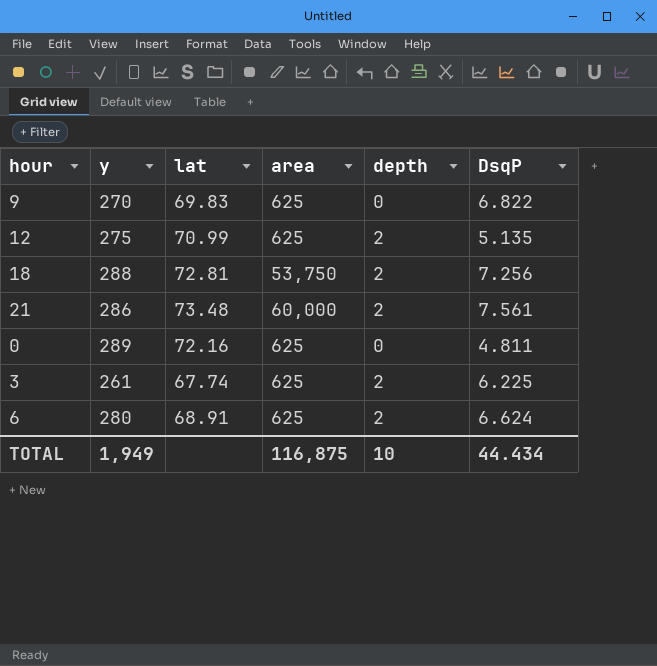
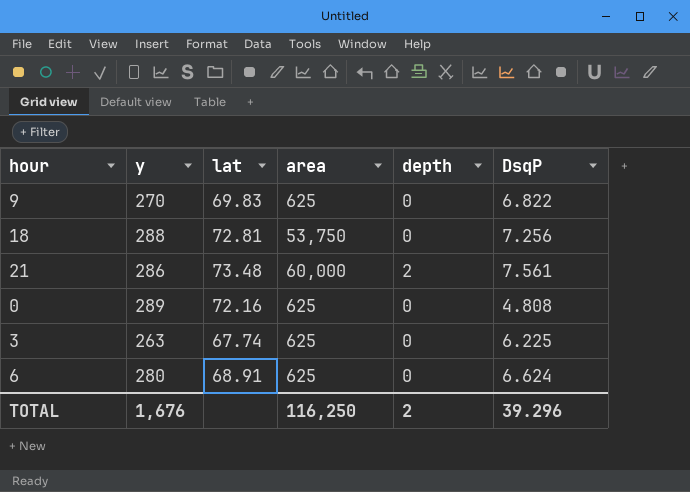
row 12: 275 | 70.99 | 625 | 2 | 5.135 -> none
18 | depth: 2 -> 0
0 | DsqP: 4.811 -> 4.808
3 | y: 261 -> 263
3 | depth: 2 -> 0
6 | depth: 2 -> 0
TOTAL | y: 1,949 -> 1,676
TOTAL | area: 116,875 -> 116,250
TOTAL | depth: 10 -> 2
TOTAL | DsqP: 44.434 -> 39.296

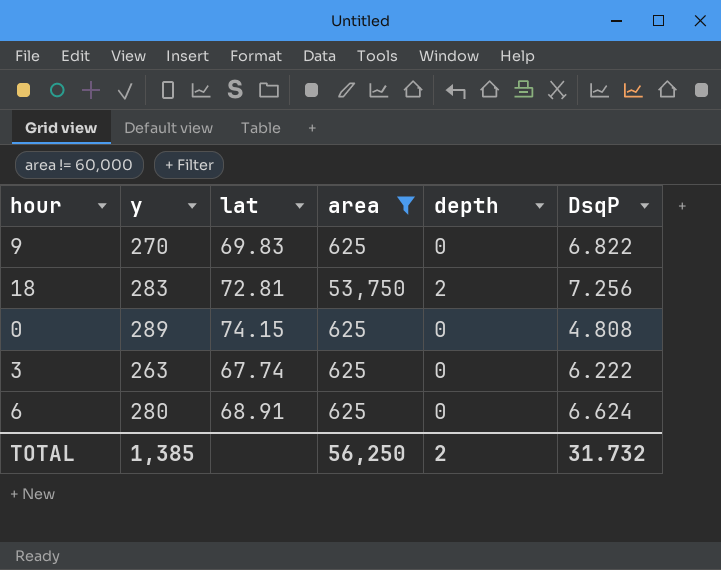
filter: none -> area != 60,000
18 | y: 288 -> 283
18 | depth: 0 -> 2
0 | lat: 72.16 -> 74.15
3 | DsqP: 6.225 -> 6.222
TOTAL | y: 1,676 -> 1,385
TOTAL | area: 116,250 -> 56,250
TOTAL | DsqP: 39.296 -> 31.732

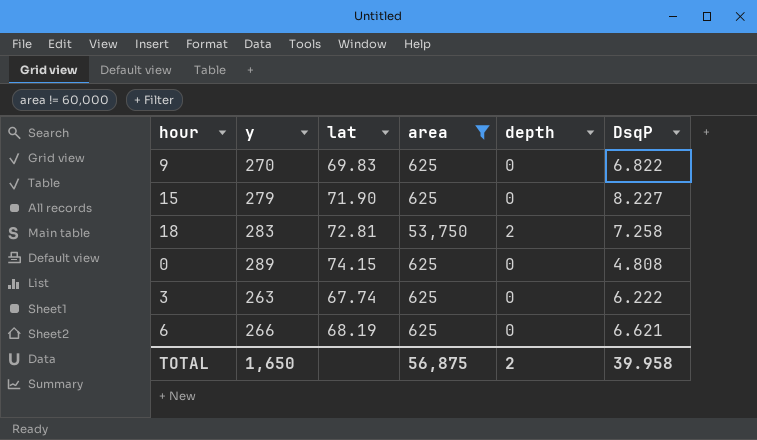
row 15: none -> 279 | 71.90 | 625 | 0 | 8.227
18 | DsqP: 7.256 -> 7.258
6 | y: 280 -> 266
6 | lat: 68.91 -> 68.19
6 | DsqP: 6.624 -> 6.621
TOTAL | y: 1,385 -> 1,650
TOTAL | area: 56,250 -> 56,875
TOTAL | DsqP: 31.732 -> 39.958

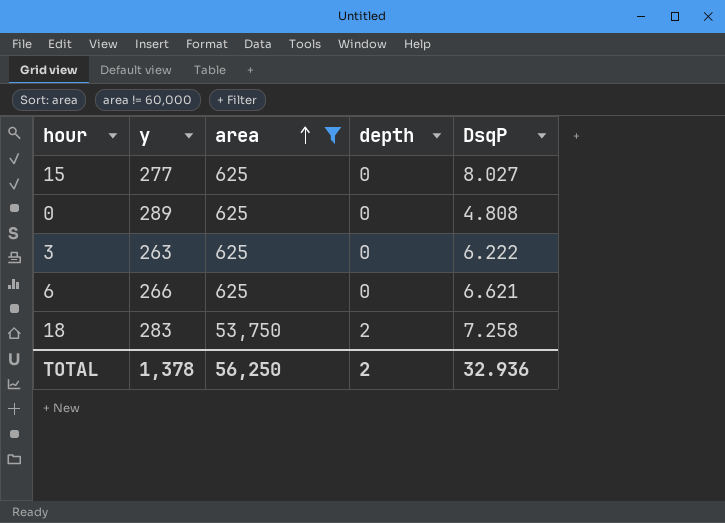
row order: none -> area ascending
column lat | position: 3 -> none
row 9: 270 | 69.83 | 625 | 0 | 6.822 -> none
15 | y: 279 -> 277
15 | DsqP: 8.227 -> 8.027
TOTAL | y: 1,650 -> 1,378
TOTAL | area: 56,875 -> 56,250
TOTAL | DsqP: 39.958 -> 32.936

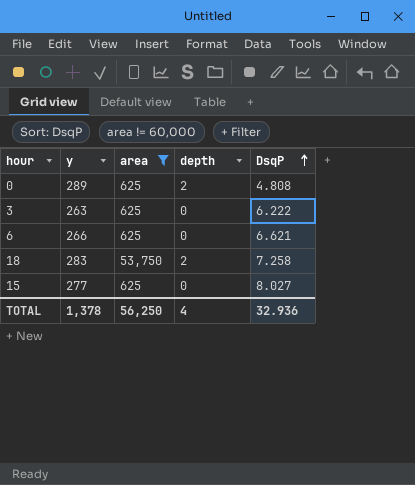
row order: area ascending -> DsqP ascending
0 | depth: 0 -> 2
TOTAL | depth: 2 -> 4

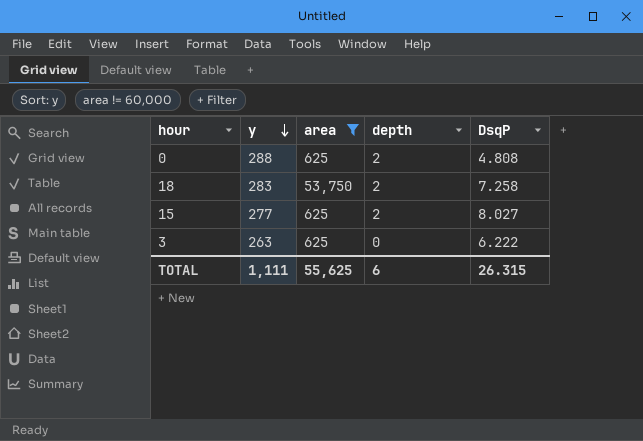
row order: DsqP ascending -> y descending
row 6: 266 | 625 | 0 | 6.621 -> none
0 | y: 289 -> 288
15 | depth: 0 -> 2
TOTAL | y: 1,378 -> 1,111
TOTAL | area: 56,250 -> 55,625
TOTAL | depth: 4 -> 6
TOTAL | DsqP: 32.936 -> 26.315

